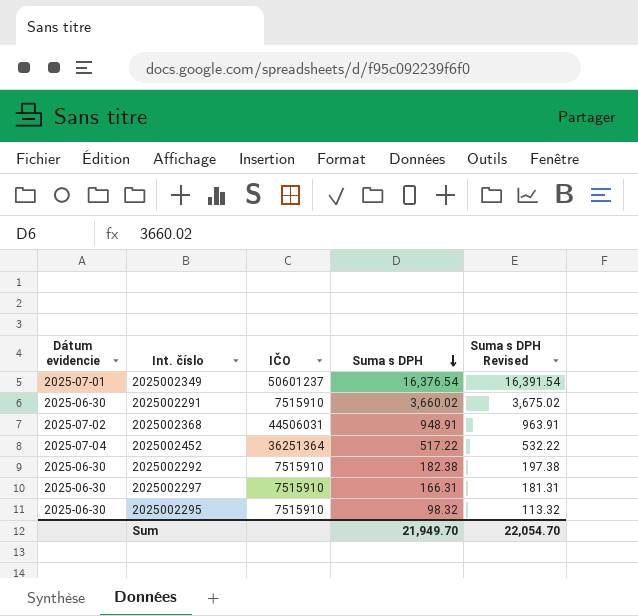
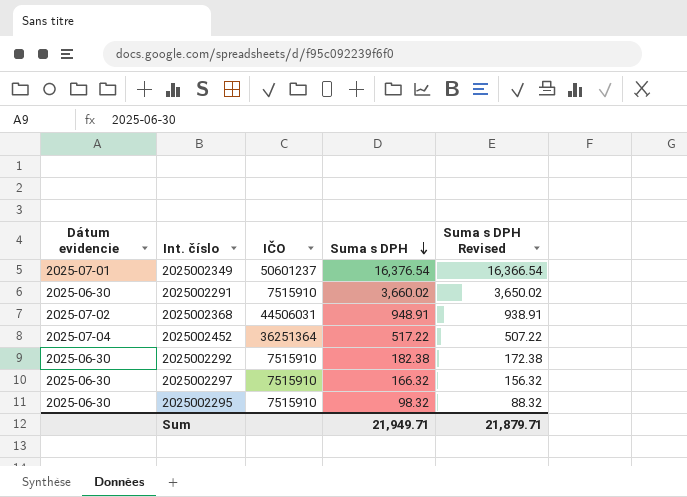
column Suma s DPH Revised | formula: [Suma s DPH] + 15 -> [Suma s DPH] - 10
2025002297 | Suma s DPH: 166.31 -> 166.32
Sum | Suma s DPH: 21,949.70 -> 21,949.71
Sum | Suma s DPH Revised: 22,054.70 -> 21,879.71

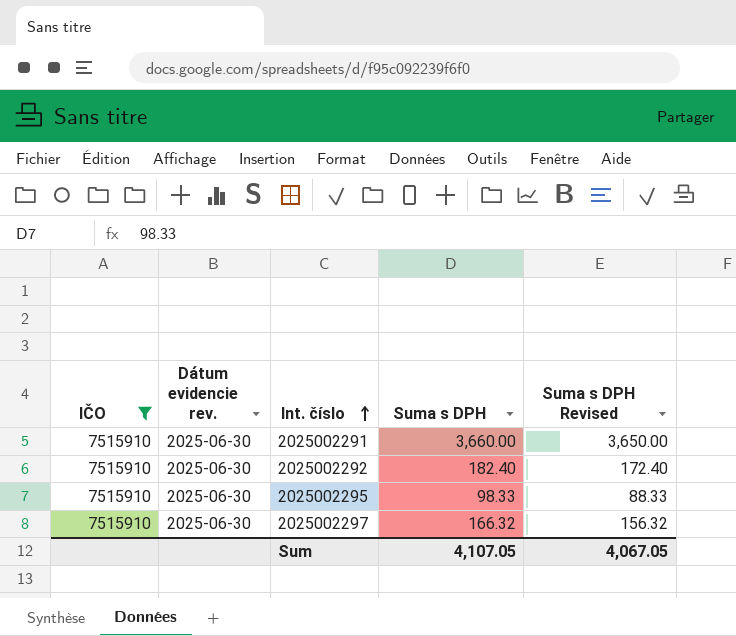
filter: none -> IČO = 7515910
row order: Suma s DPH descending -> Int. číslo ascending
column IČO | position: 3 -> 1
column name: Dátum evidencie -> Dátum evidencie rev.
2025002291 | Suma s DPH: 3,660.02 -> 3,660.00
2025002291 | Suma s DPH Revised: 3,650.02 -> 3,650.00
2025002292 | Suma s DPH: 182.38 -> 182.40
2025002292 | Suma s DPH Revised: 172.38 -> 172.40
2025002295 | Suma s DPH: 98.32 -> 98.33
2025002295 | Suma s DPH Revised: 88.32 -> 88.33
Sum | Suma s DPH: 21,949.71 -> 4,107.05
Sum | Suma s DPH Revised: 21,879.71 -> 4,067.05

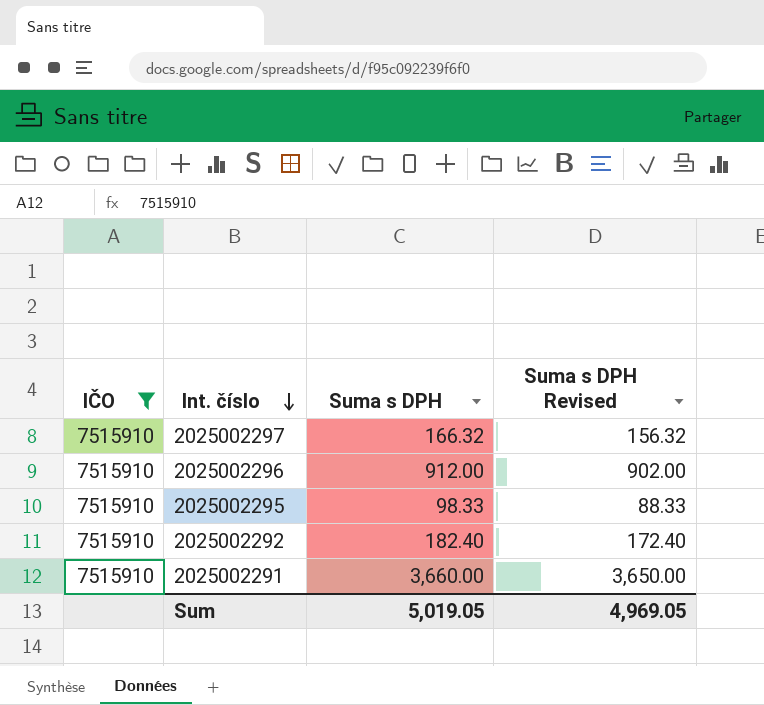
row order: Int. číslo ascending -> Int. číslo descending
column Dátum evidencie rev. | position: 2 -> none
row 2025002296: none -> 7515910 | 912.00 | 902.00
Sum | Suma s DPH: 4,107.05 -> 5,019.05
Sum | Suma s DPH Revised: 4,067.05 -> 4,969.05

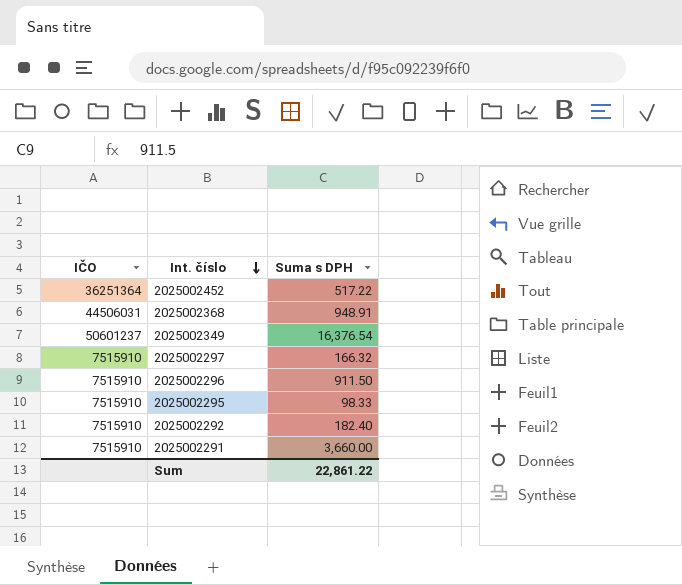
filter: IČO = 7515910 -> none
column Suma s DPH Revised | formula: [Suma s DPH] - 10 -> none
2025002296 | Suma s DPH: 912.00 -> 911.50
Sum | Suma s DPH: 5,019.05 -> 22,861.22

